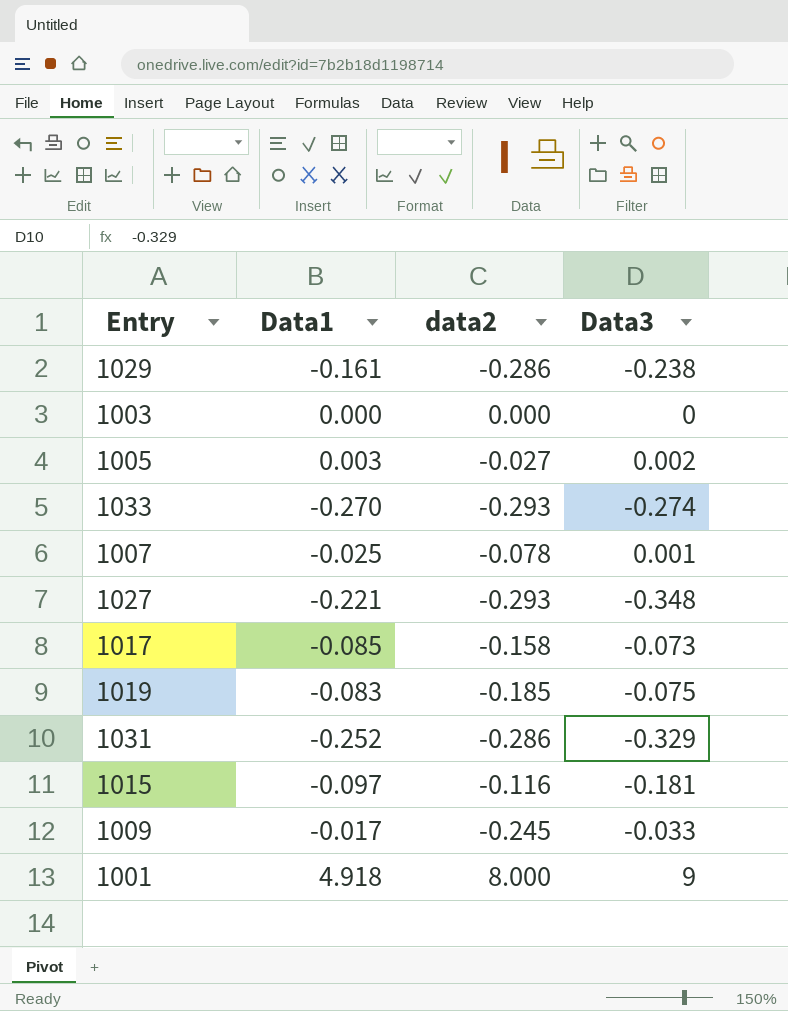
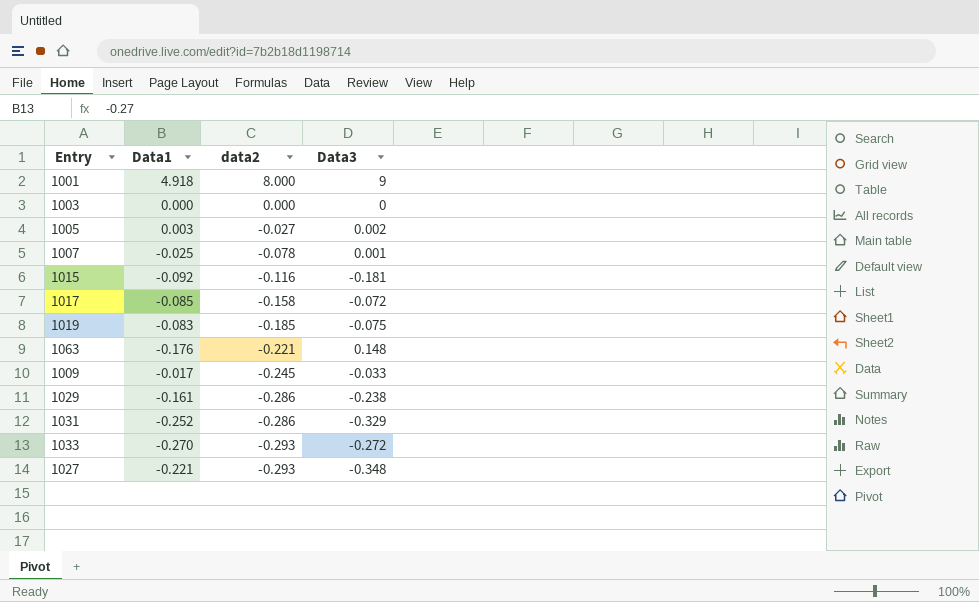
row order: none -> data2 descending
1015 | Data1: -0.097 -> -0.092
1017 | Data3: -0.073 -> -0.072
row 1063: none -> -0.176 | -0.221 | 0.148
1033 | Data3: -0.274 -> -0.272

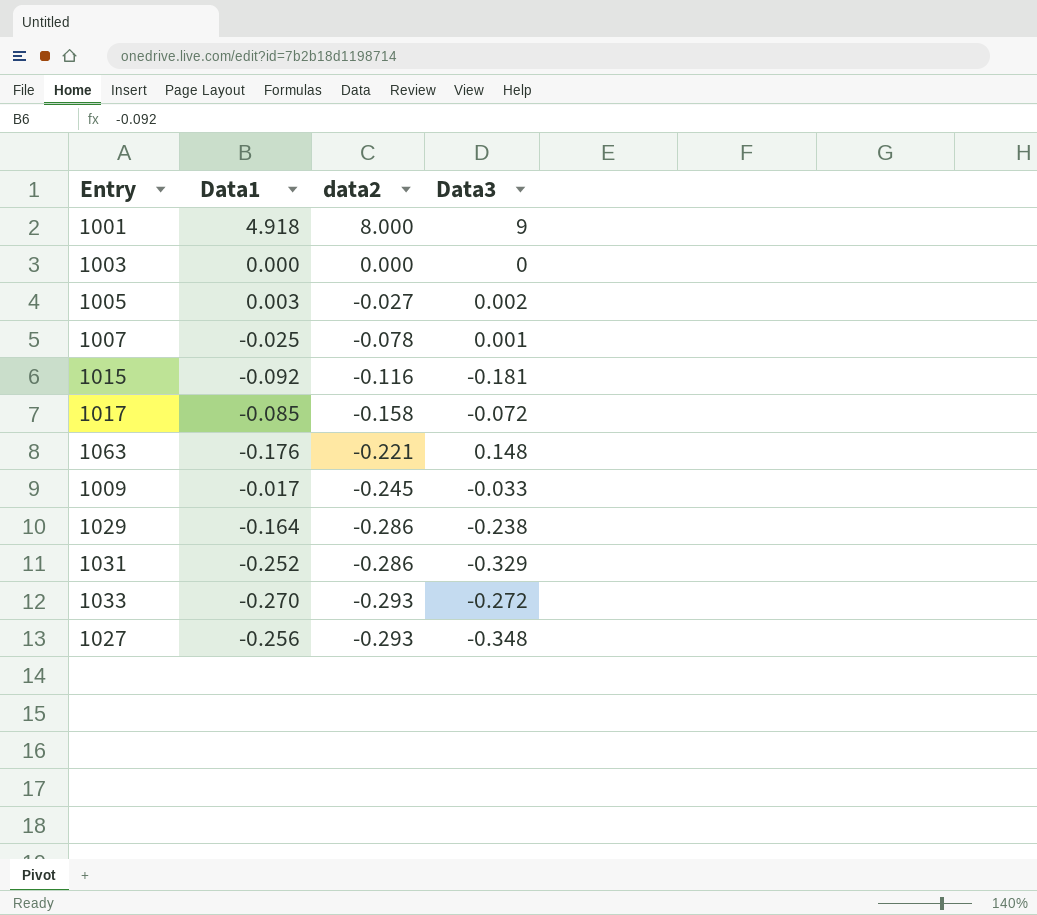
row 1019: -0.083 | -0.185 | -0.075 -> none
1029 | Data1: -0.161 -> -0.164
1027 | Data1: -0.221 -> -0.256

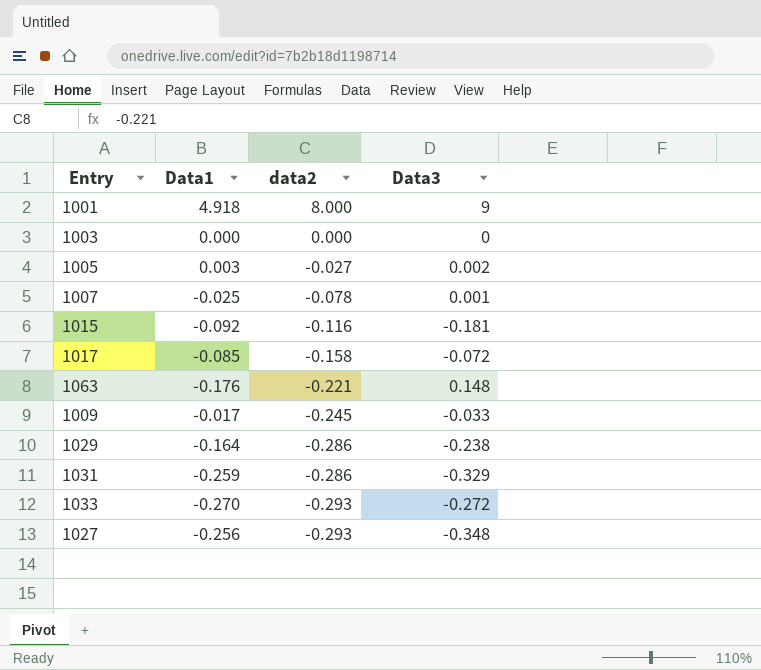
1031 | Data1: -0.252 -> -0.259

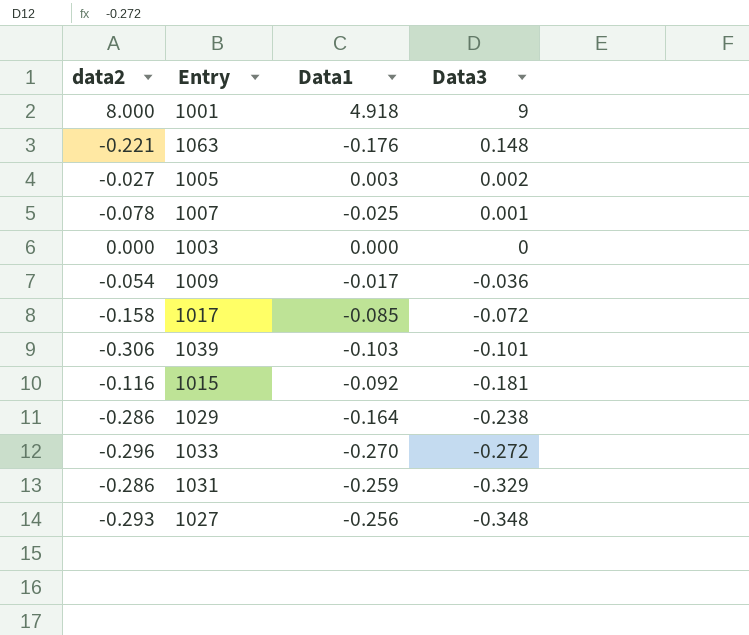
row order: data2 descending -> Data3 descending
column data2 | position: 3 -> 1
1009 | data2: -0.245 -> -0.054
1009 | Data3: -0.033 -> -0.036
row 1039: none -> -0.306 | -0.103 | -0.101
1033 | data2: -0.293 -> -0.296

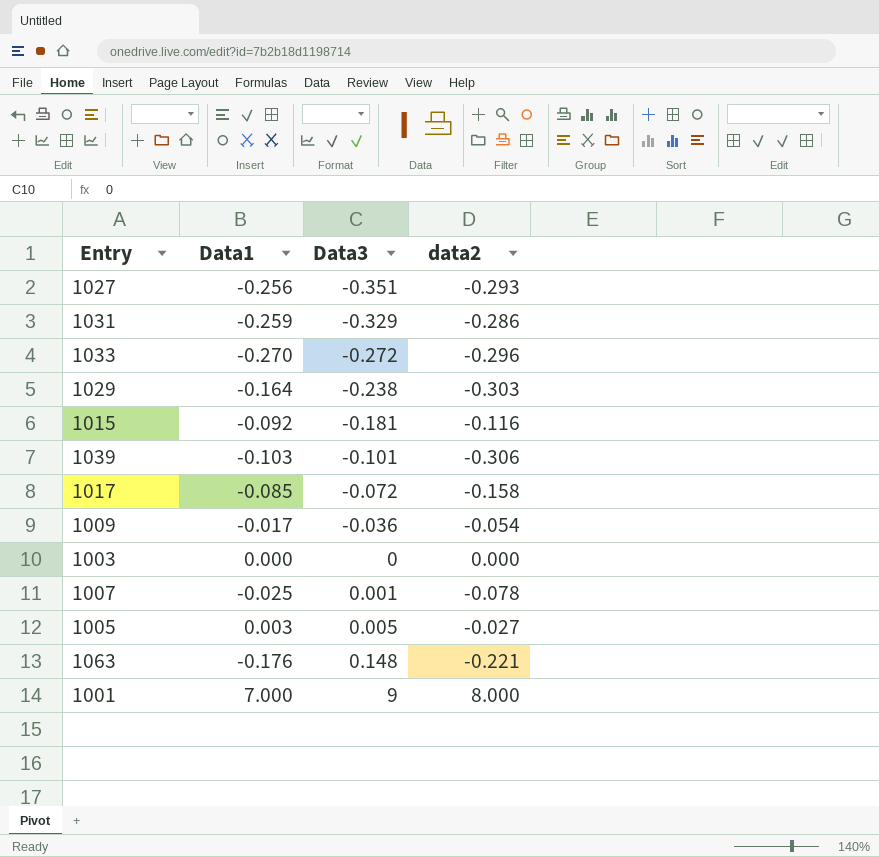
row order: Data3 descending -> Data3 ascending
column data2 | position: 1 -> 4
1027 | Data3: -0.348 -> -0.351
1029 | data2: -0.286 -> -0.303
1005 | Data3: 0.002 -> 0.005
1001 | Data1: 4.918 -> 7.000

